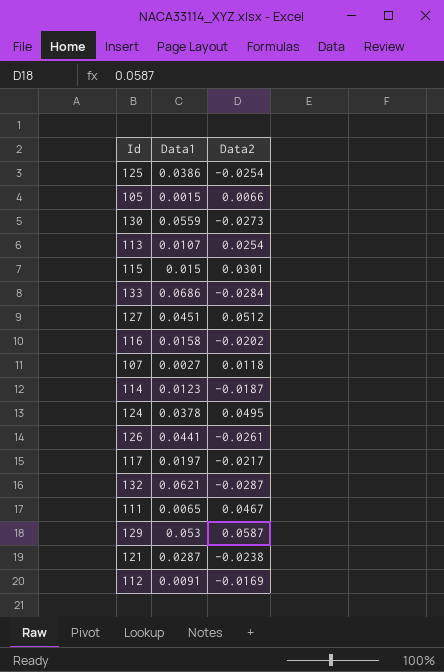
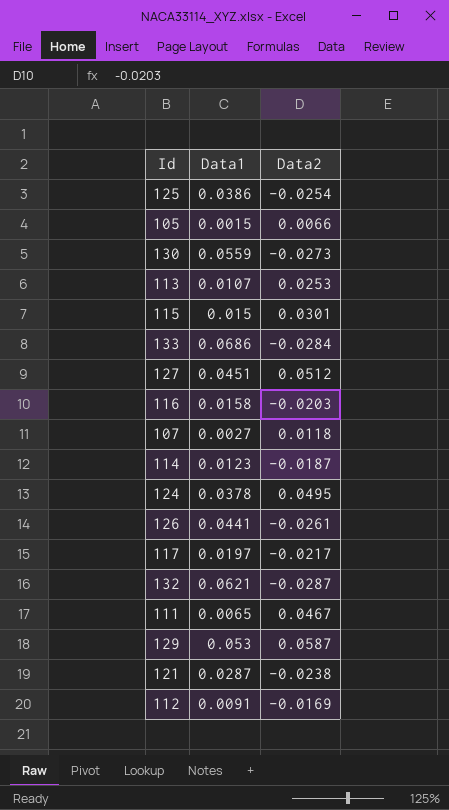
113 | Data2: 0.0254 -> 0.0253
116 | Data2: -0.0202 -> -0.0203

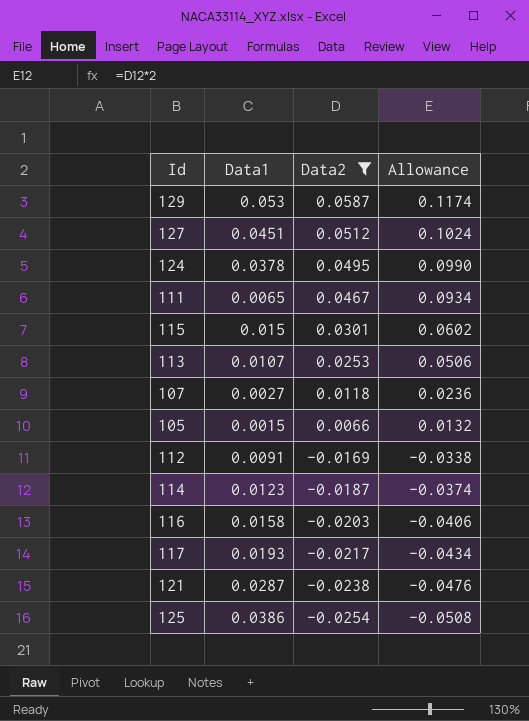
filter: none -> Data2 >= -0.0254
row order: none -> Data2 descending
column Allowance | formula: none -> [Data2] * 2
117 | Data1: 0.0197 -> 0.0193

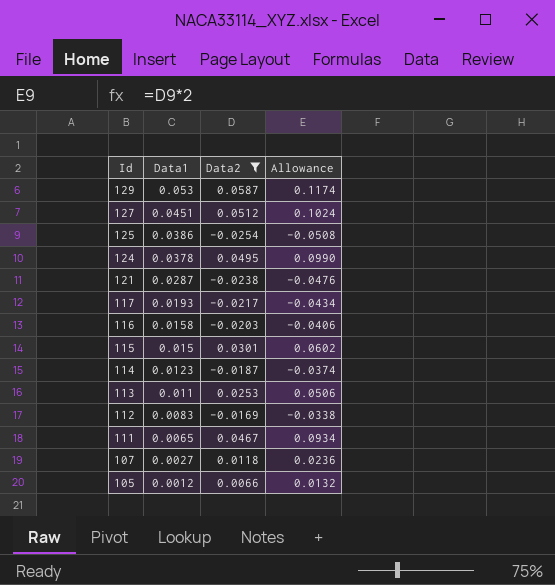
row order: Data2 descending -> Id descending
113 | Data1: 0.0107 -> 0.011
112 | Data1: 0.0091 -> 0.0083
105 | Data1: 0.0015 -> 0.0012

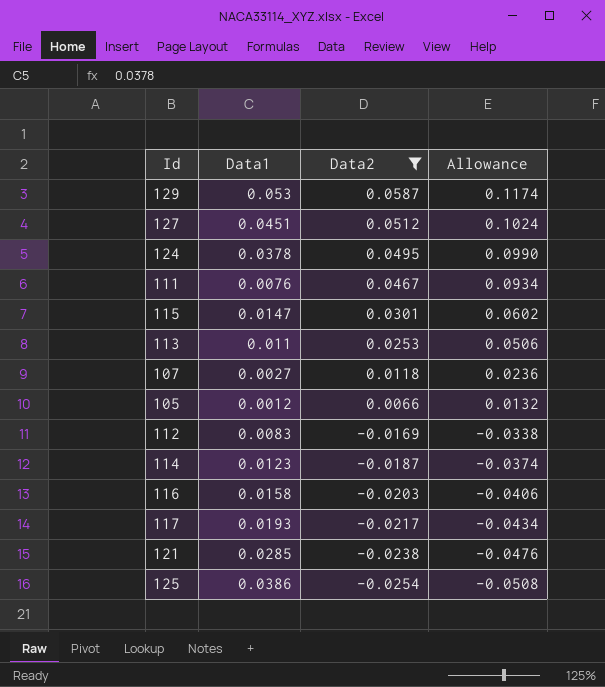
row order: Id descending -> Data2 descending
111 | Data1: 0.0065 -> 0.0076
115 | Data1: 0.015 -> 0.0147
121 | Data1: 0.0287 -> 0.0285

